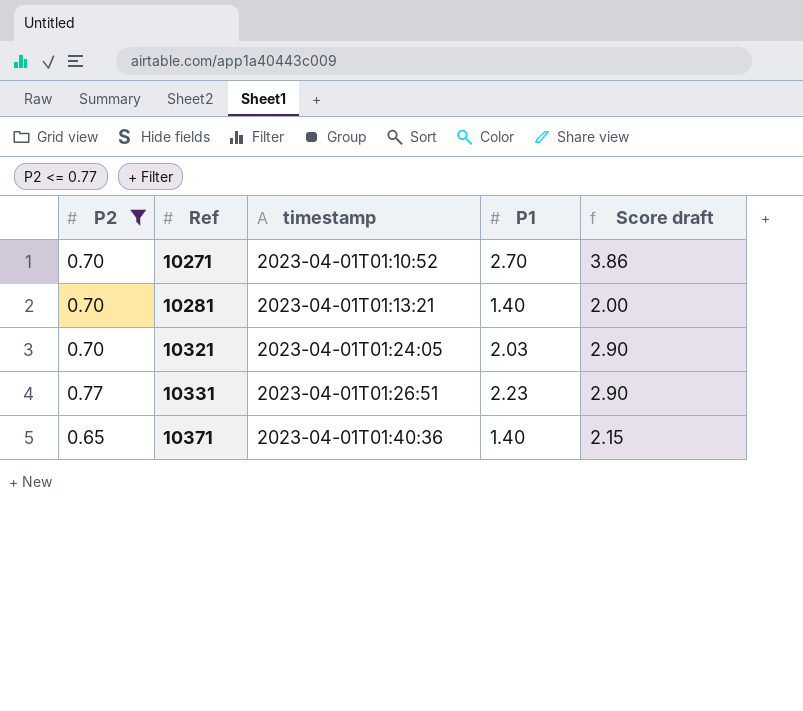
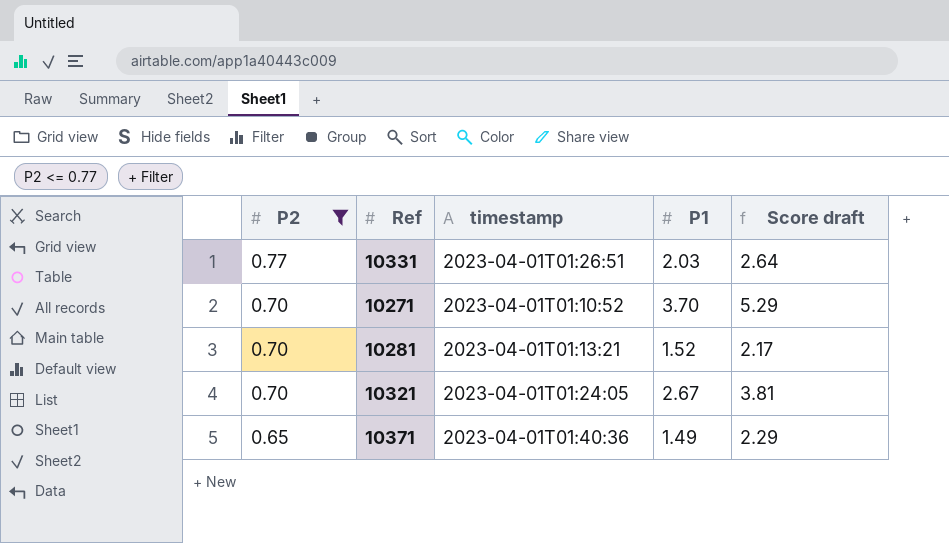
row order: Ref ascending -> P2 descending
10331 | P1: 2.23 -> 2.03
10331 | Score draft: 2.90 -> 2.64
10271 | P1: 2.70 -> 3.70
10271 | Score draft: 3.86 -> 5.29
10281 | P1: 1.40 -> 1.52
10281 | Score draft: 2.00 -> 2.17
10321 | P1: 2.03 -> 2.67
10321 | Score draft: 2.90 -> 3.81
10371 | P1: 1.40 -> 1.49
10371 | Score draft: 2.15 -> 2.29

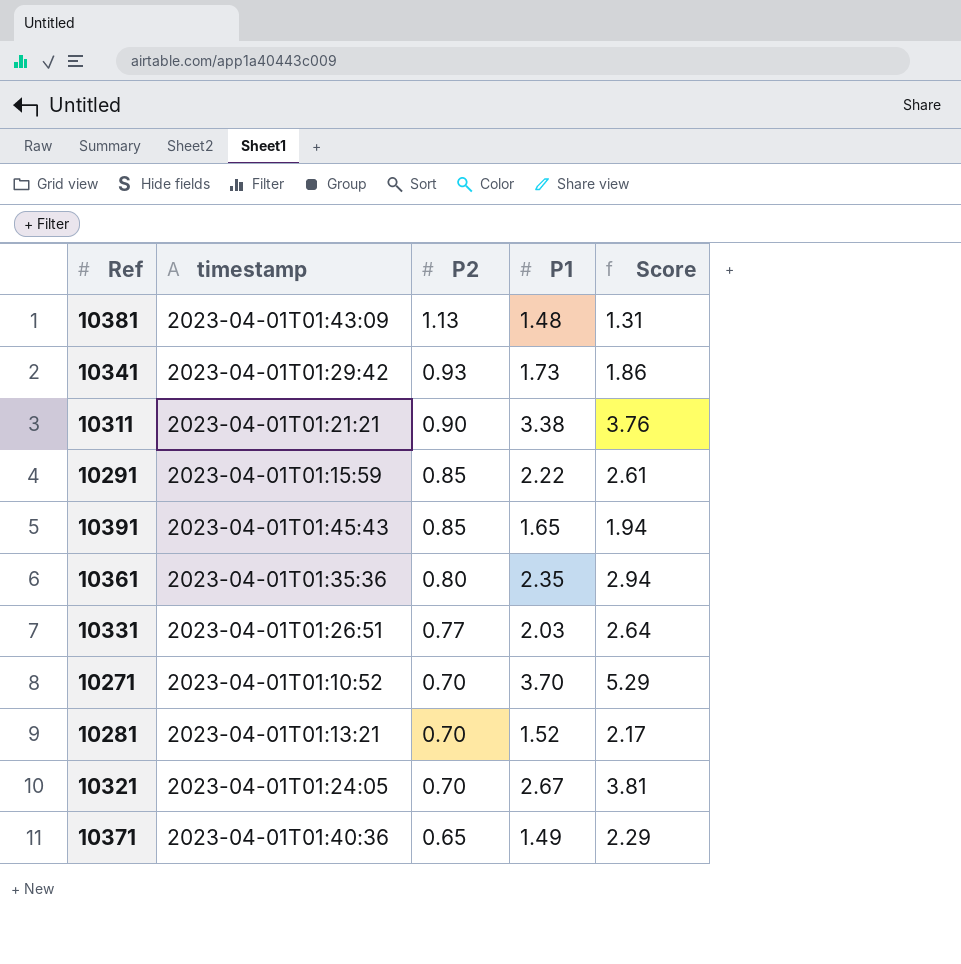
filter: P2 <= 0.77 -> none
column P2 | position: 1 -> 3
column name: Score draft -> Score

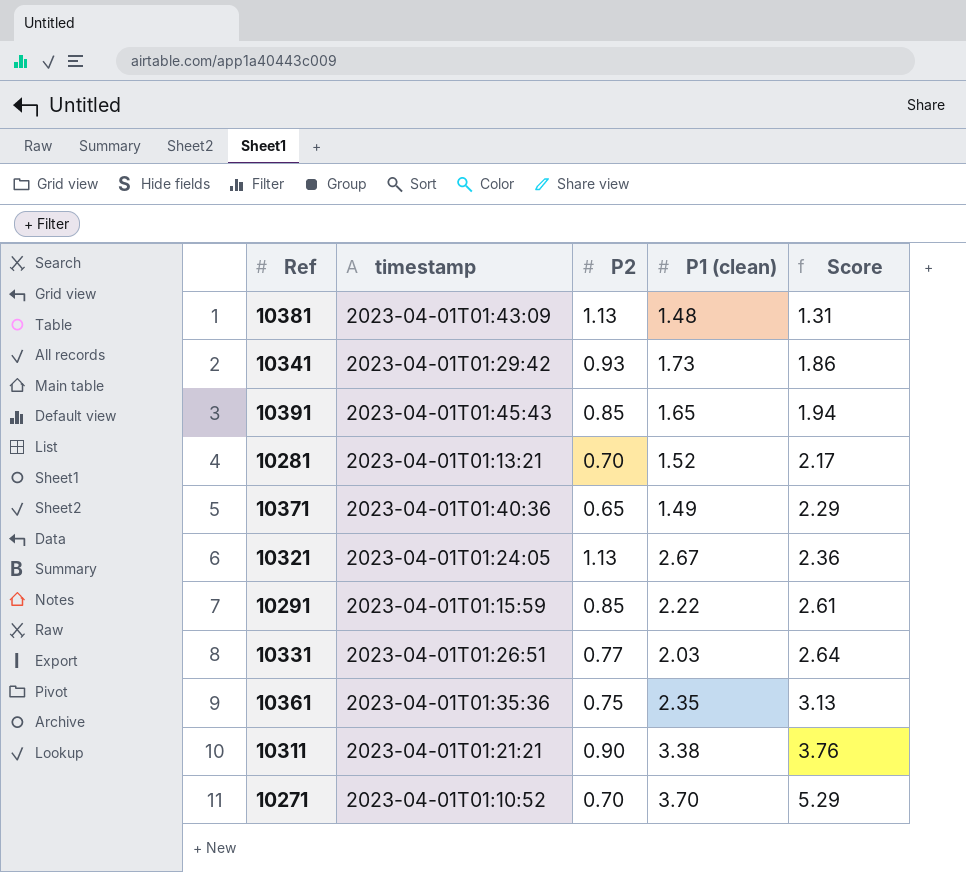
row order: P2 descending -> Score ascending
column name: P1 -> P1 (clean)
10321 | P2: 0.70 -> 1.13
10321 | Score: 3.81 -> 2.36
10361 | P2: 0.80 -> 0.75
10361 | Score: 2.94 -> 3.13

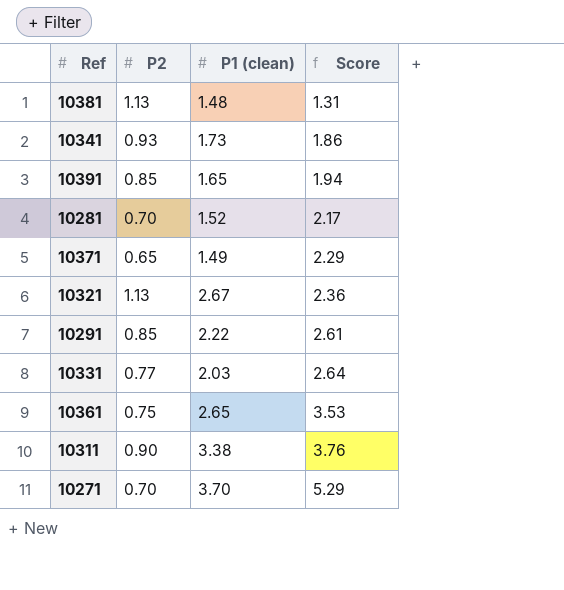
column timestamp | position: 2 -> none
10361 | P1 (clean): 2.35 -> 2.65
10361 | Score: 3.13 -> 3.53

